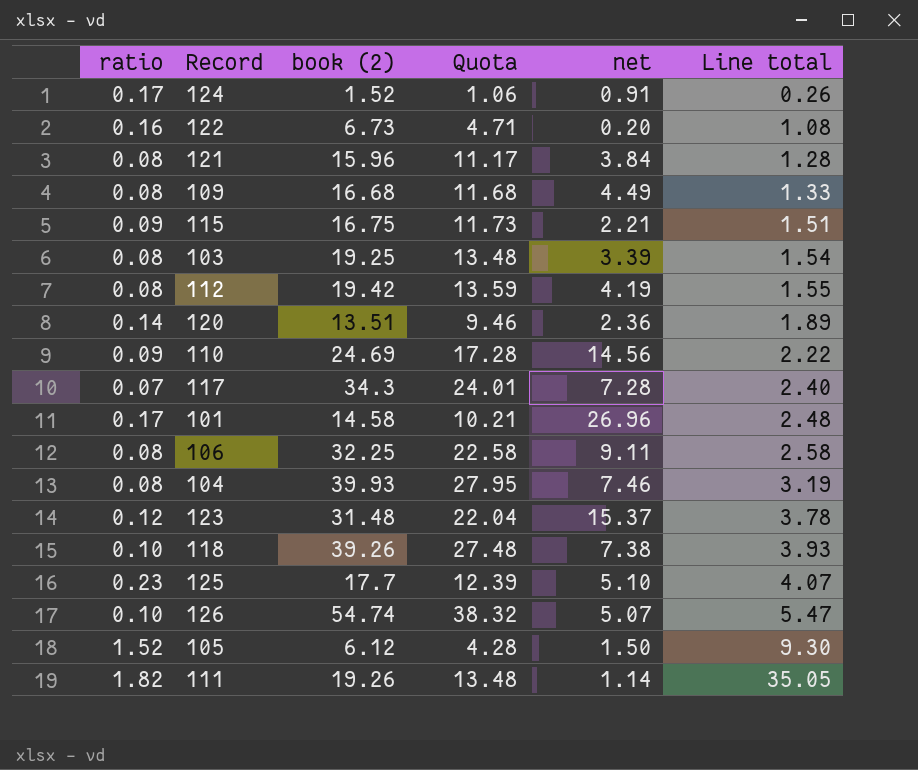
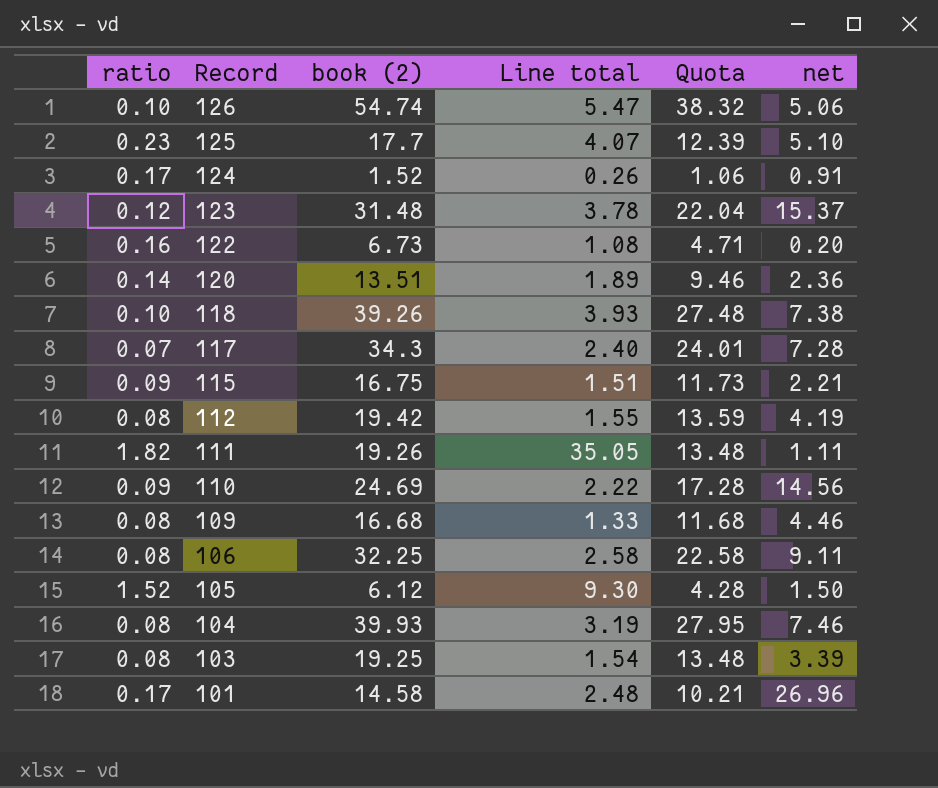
row order: Line total ascending -> Record descending
column Line total | position: 6 -> 4
row 121: 0.08 | 15.96 | 11.17 | 3.84 | 1.28 -> none
126 | net: 5.07 -> 5.06
111 | net: 1.14 -> 1.11
109 | net: 4.49 -> 4.46

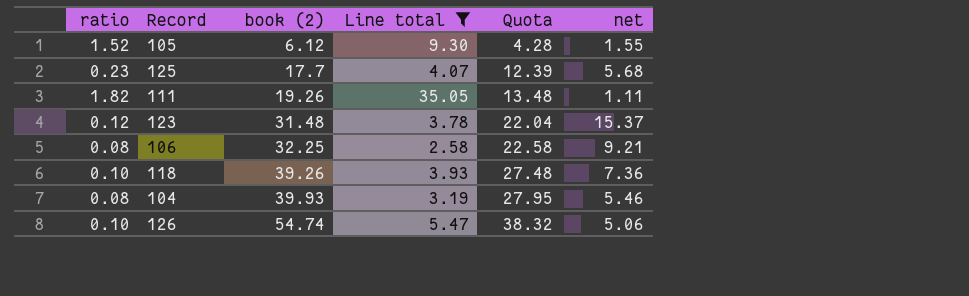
filter: none -> Line total >= 2.58
row order: Record descending -> book (2) ascending
105 | net: 1.50 -> 1.55
125 | net: 5.10 -> 5.68
106 | net: 9.11 -> 9.21
118 | net: 7.38 -> 7.36
104 | net: 7.46 -> 5.46

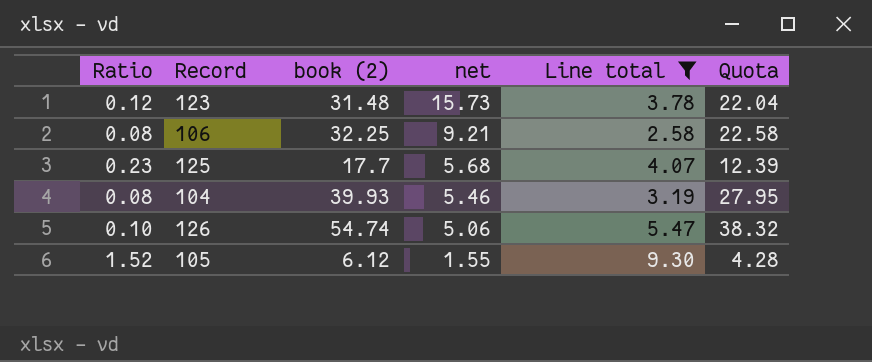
row order: book (2) ascending -> net descending
column name: ratio -> Ratio
column net | position: 6 -> 4
row 111: 1.82 | 19.26 | 35.05 | 13.48 | 1.11 -> none
row 118: 0.10 | 39.26 | 3.93 | 27.48 | 7.36 -> none
123 | net: 15.37 -> 15.73

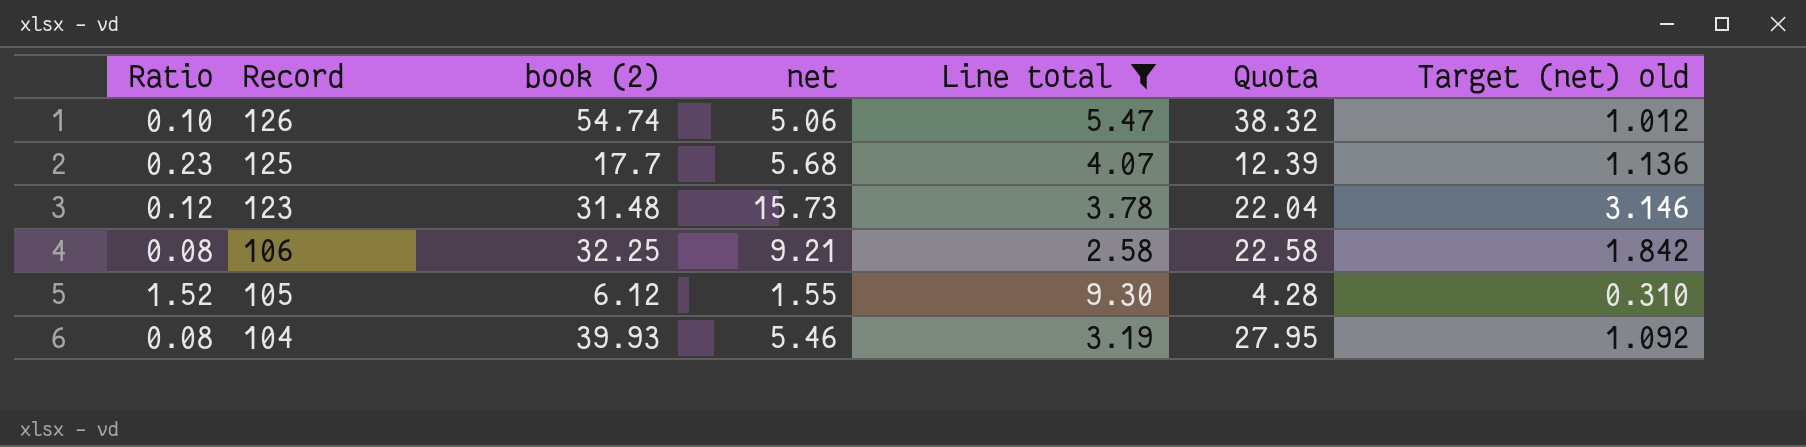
row order: net descending -> Record descending
column Target (net) old | formula: none -> [net] * 0.2

